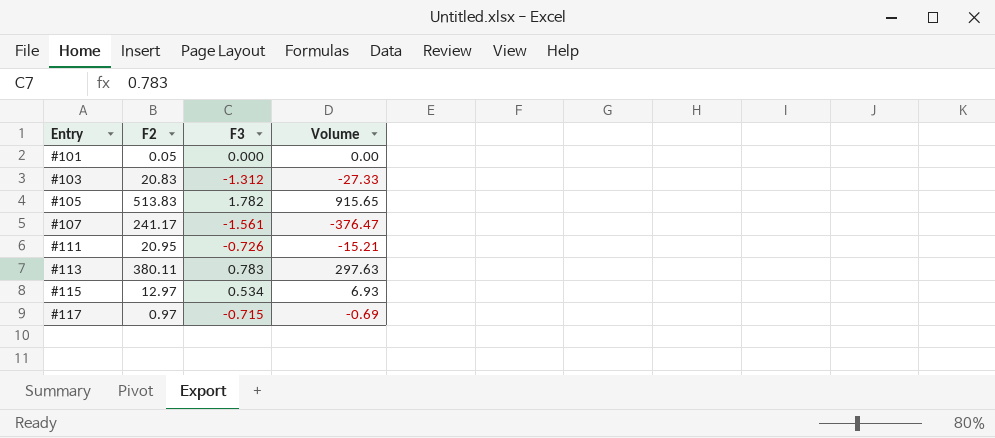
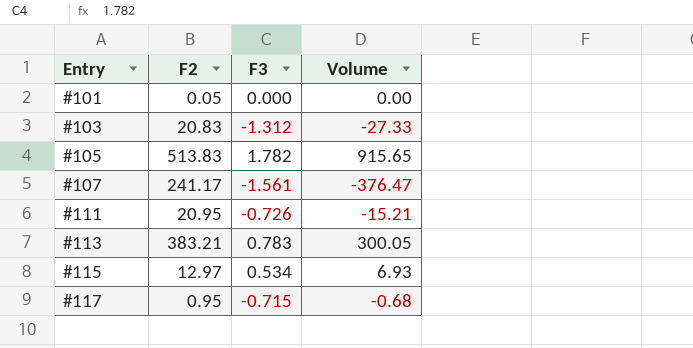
#113 | F2: 380.11 -> 383.21
#113 | Volume: 297.63 -> 300.05
#117 | F2: 0.97 -> 0.95
#117 | Volume: -0.69 -> -0.68

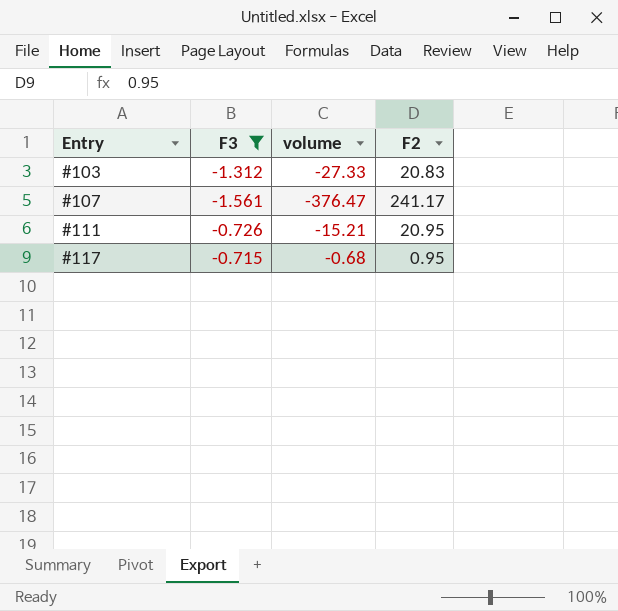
filter: none -> F3 <= -0.715
column name: Volume -> volume
column F2 | position: 2 -> 4

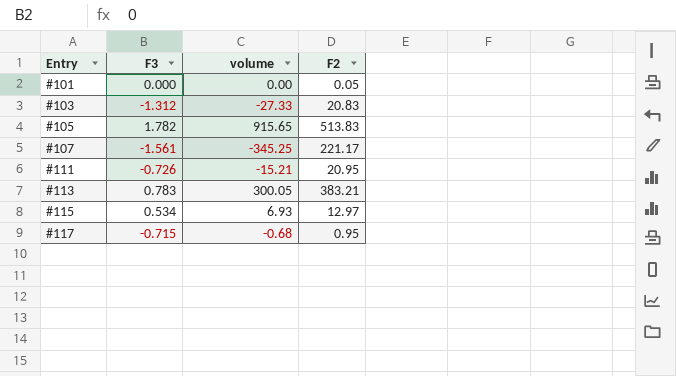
filter: F3 <= -0.715 -> none
#107 | volume: -376.47 -> -345.25
#107 | F2: 241.17 -> 221.17

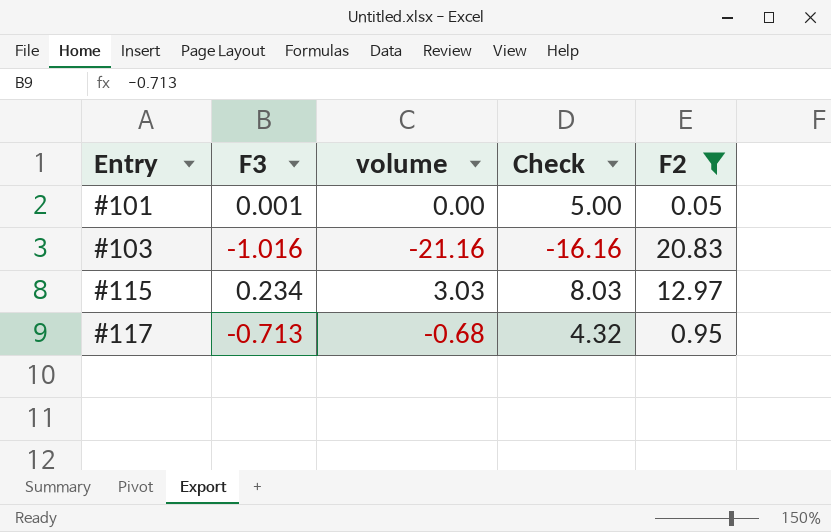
filter: none -> F2 <= 20.83
column Check | formula: none -> [volume] + 5
#101 | F3: 0.000 -> 0.001
#103 | F3: -1.312 -> -1.016
#103 | volume: -27.33 -> -21.16
#115 | F3: 0.534 -> 0.234
#115 | volume: 6.93 -> 3.03
#117 | F3: -0.715 -> -0.713

